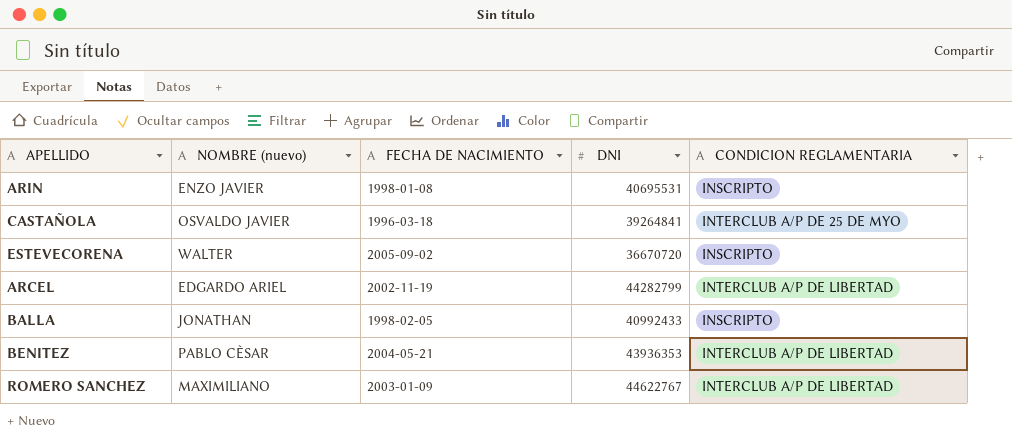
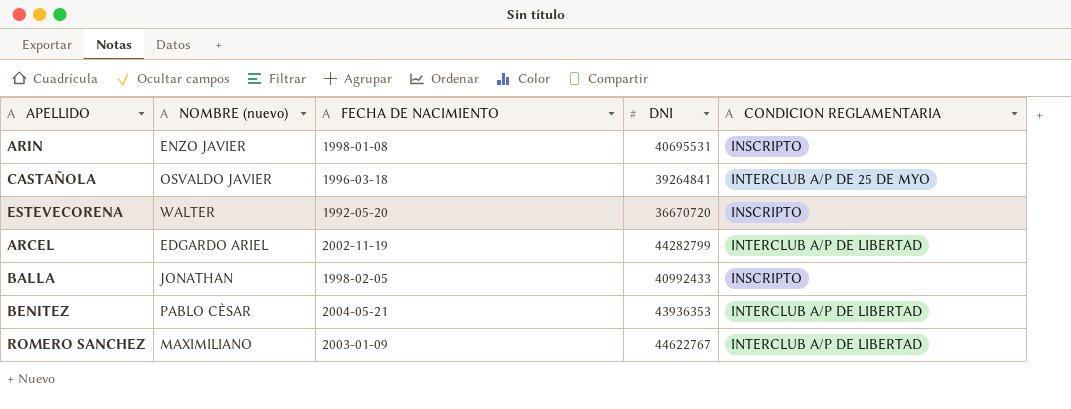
ESTEVECORENA | FECHA DE NACIMIENTO: 2005-09-02 -> 1992-05-20

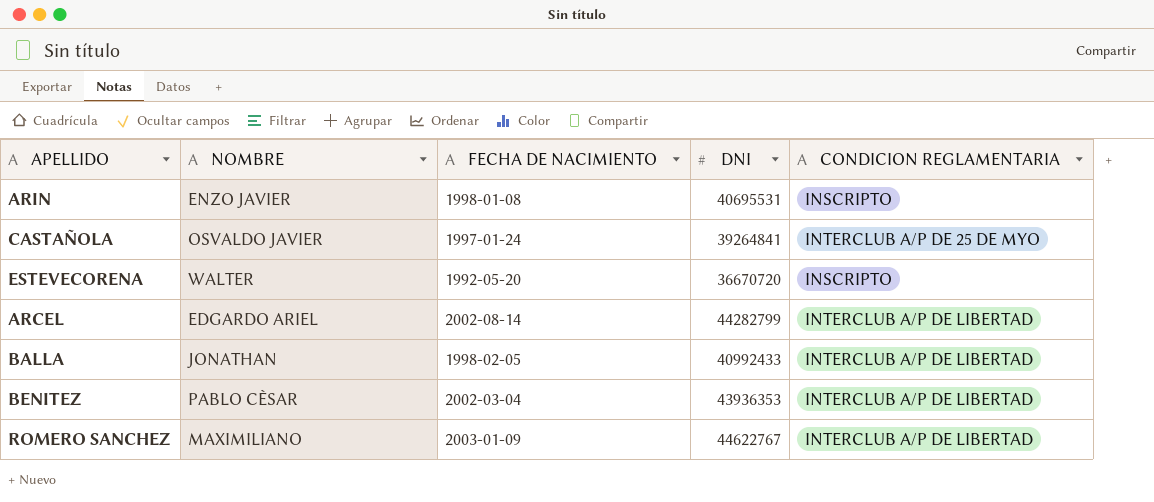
column name: NOMBRE (nuevo) -> NOMBRE
CASTAÑOLA | FECHA DE NACIMIENTO: 1996-03-18 -> 1997-01-24
ARCEL | FECHA DE NACIMIENTO: 2002-11-19 -> 2002-08-14
BALLA | CONDICION REGLAMENTARIA: INSCRIPTO -> INTERCLUB A/P DE LIBERTAD
BENITEZ | FECHA DE NACIMIENTO: 2004-05-21 -> 2002-03-04

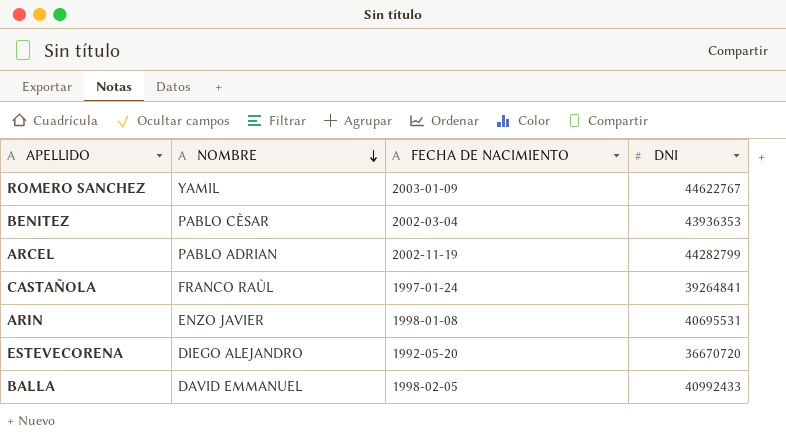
row order: none -> NOMBRE descending
column CONDICION REGLAMENTARIA | position: 5 -> none
ROMERO SANCHEZ | NOMBRE: MAXIMILIANO -> YAMIL
ARCEL | NOMBRE: EDGARDO ARIEL -> PABLO ADRIAN
ARCEL | FECHA DE NACIMIENTO: 2002-08-14 -> 2002-11-19
CASTAÑOLA | NOMBRE: OSVALDO JAVIER -> FRANCO RAÙL
ESTEVECORENA | NOMBRE: WALTER -> DIEGO ALEJANDRO
BALLA | NOMBRE: JONATHAN -> DAVID EMMANUEL

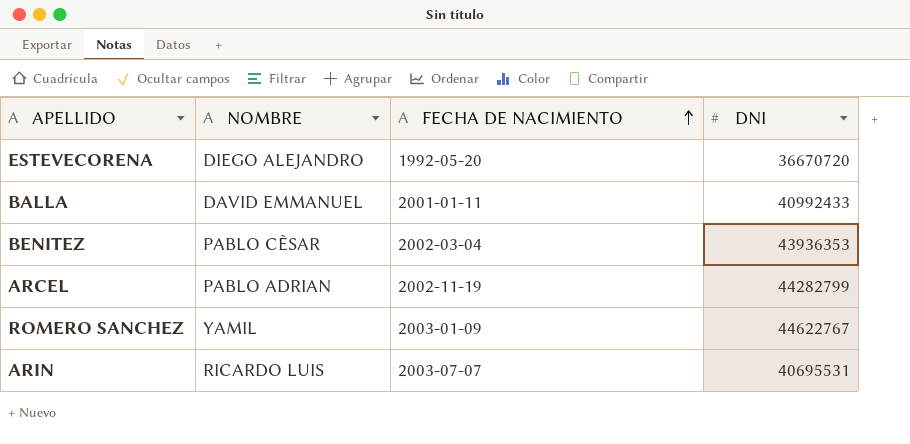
row order: NOMBRE descending -> FECHA DE NACIMIENTO ascending
row CASTAÑOLA: FRANCO RAÙL | 1997-01-24 | 39264841 -> none
BALLA | FECHA DE NACIMIENTO: 1998-02-05 -> 2001-01-11
ARIN | NOMBRE: ENZO JAVIER -> RICARDO LUIS
ARIN | FECHA DE NACIMIENTO: 1998-01-08 -> 2003-07-07

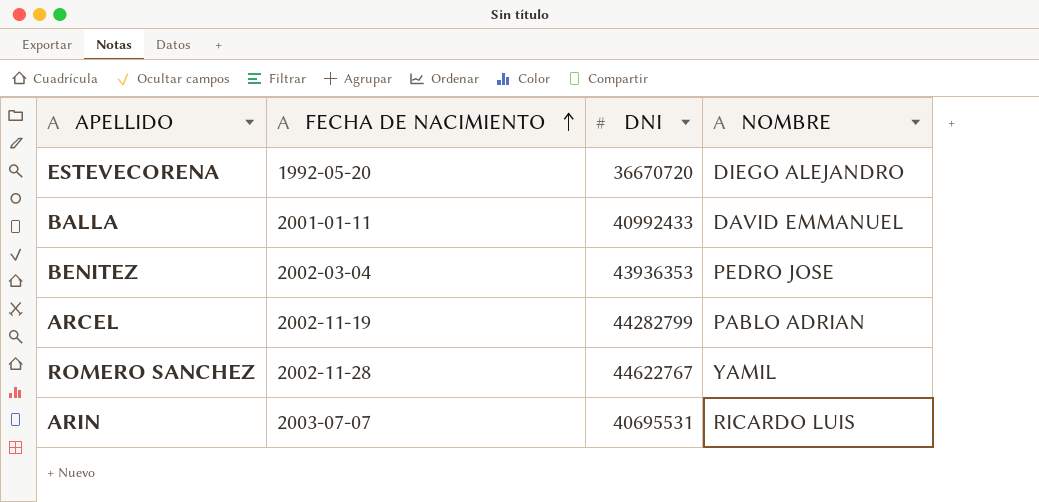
column NOMBRE | position: 2 -> 4
BENITEZ | NOMBRE: PABLO CÈSAR -> PEDRO JOSE
ROMERO SANCHEZ | FECHA DE NACIMIENTO: 2003-01-09 -> 2002-11-28

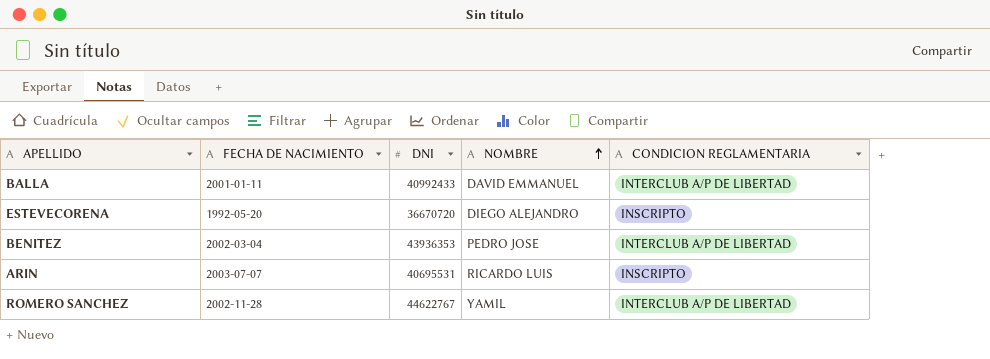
row order: FECHA DE NACIMIENTO ascending -> NOMBRE ascending
column CONDICION REGLAMENTARIA | position: none -> 5
row ARCEL: 2002-11-19 | 44282799 | PABLO ADRIAN -> none

